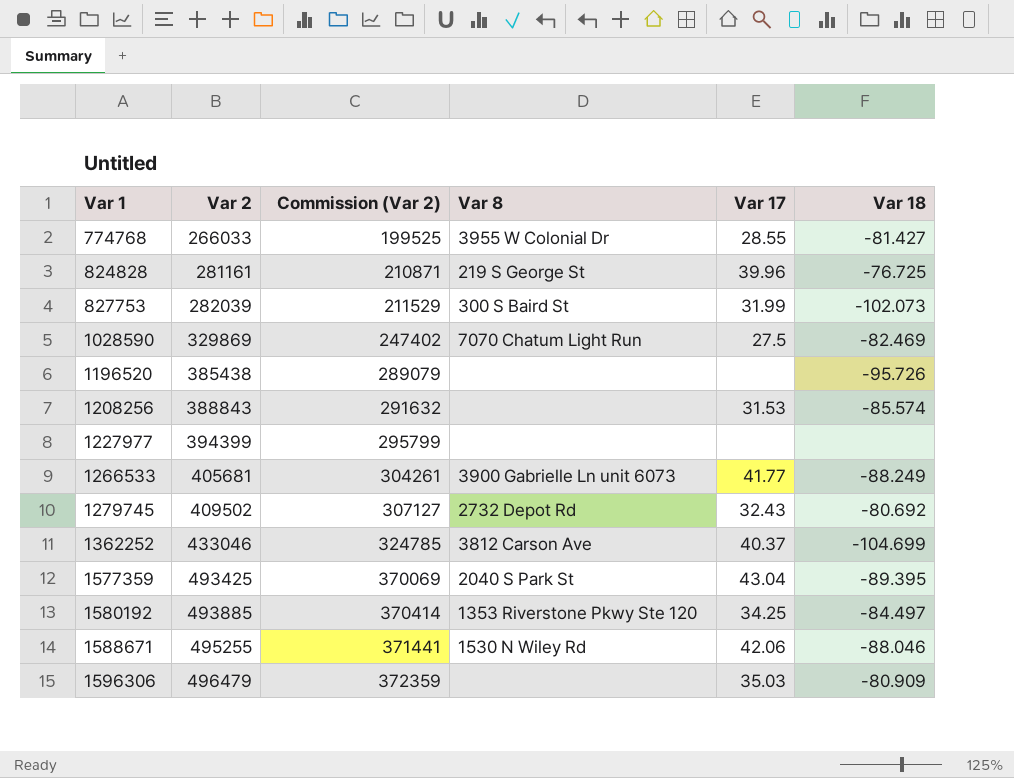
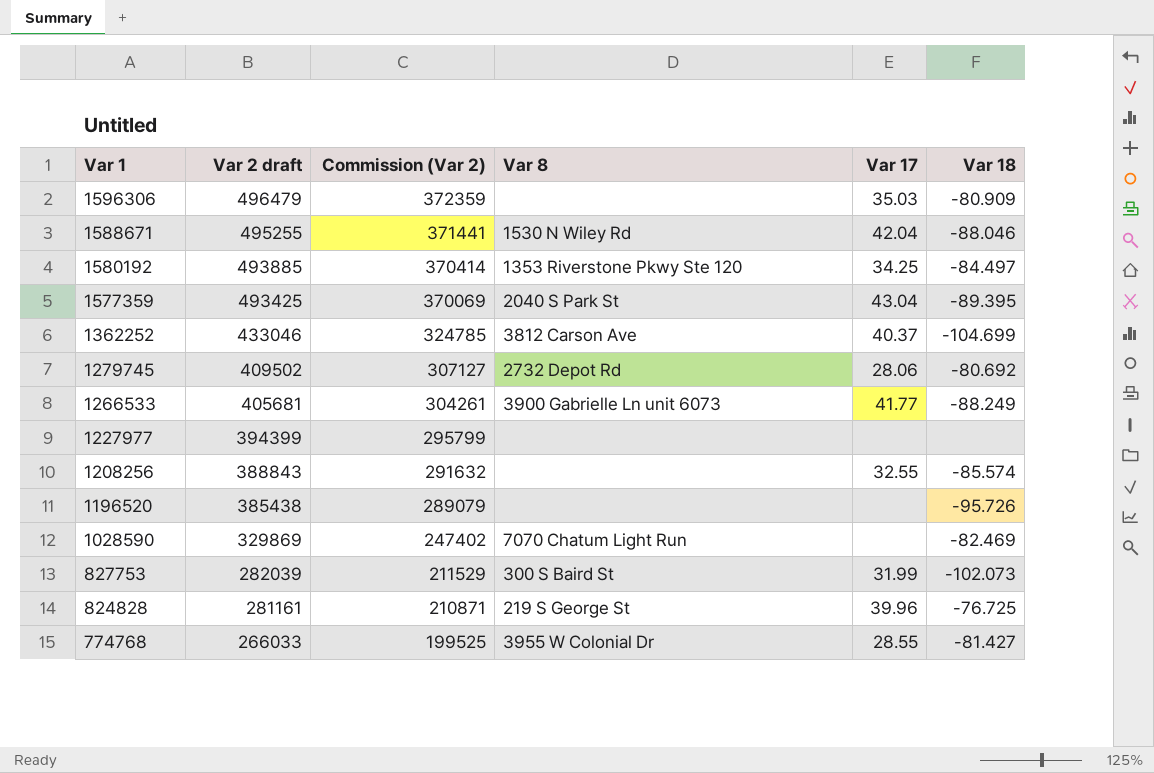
row order: Var 1 ascending -> Var 1 descending
column name: Var 2 -> Var 2 draft
1588671 | Var 17: 42.06 -> 42.04
1279745 | Var 17: 32.43 -> 28.06
1208256 | Var 17: 31.53 -> 32.55
1028590 | Var 17: 27.5 -> none

